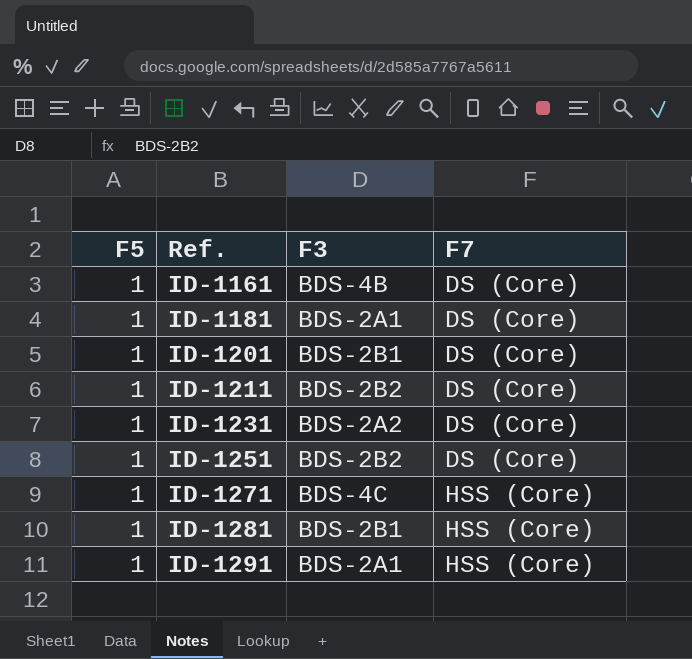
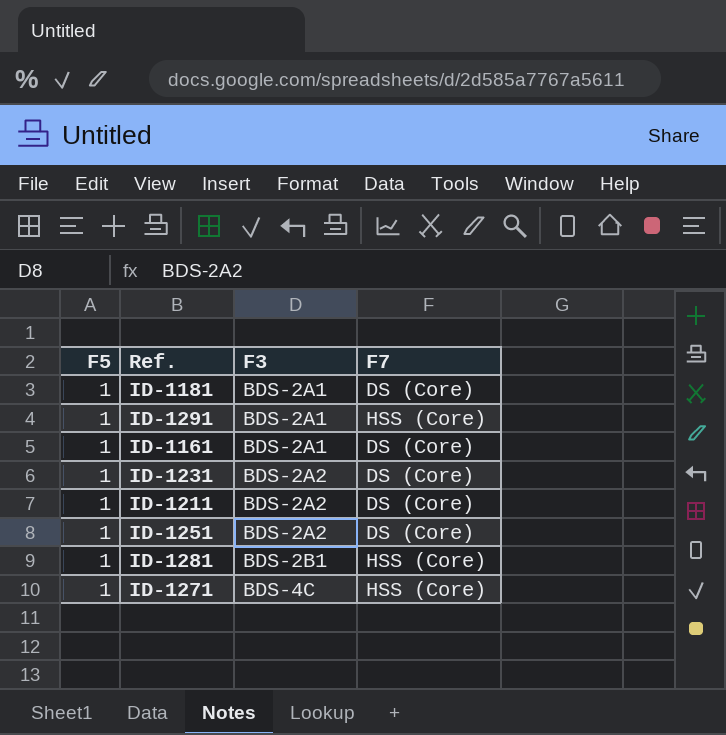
row order: Ref. ascending -> F3 ascending
row ID-1201: 1 | BDS-2B1 | DS (Core) -> none
ID-1161 | F3: BDS-4B -> BDS-2A1
ID-1211 | F3: BDS-2B2 -> BDS-2A2
ID-1251 | F3: BDS-2B2 -> BDS-2A2

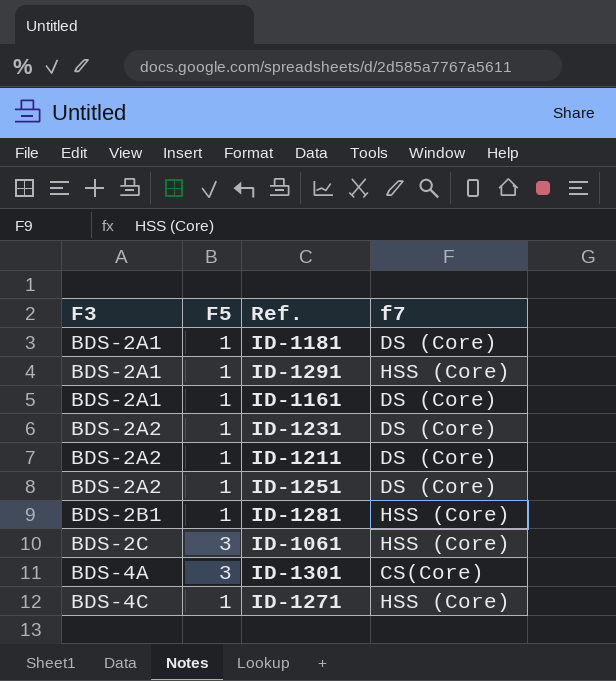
column F3 | position: 3 -> 1
column name: F7 -> f7
row ID-1061: none -> BDS-2C | 3 | HSS (Core)
row ID-1301: none -> BDS-4A | 3 | CS(Core)

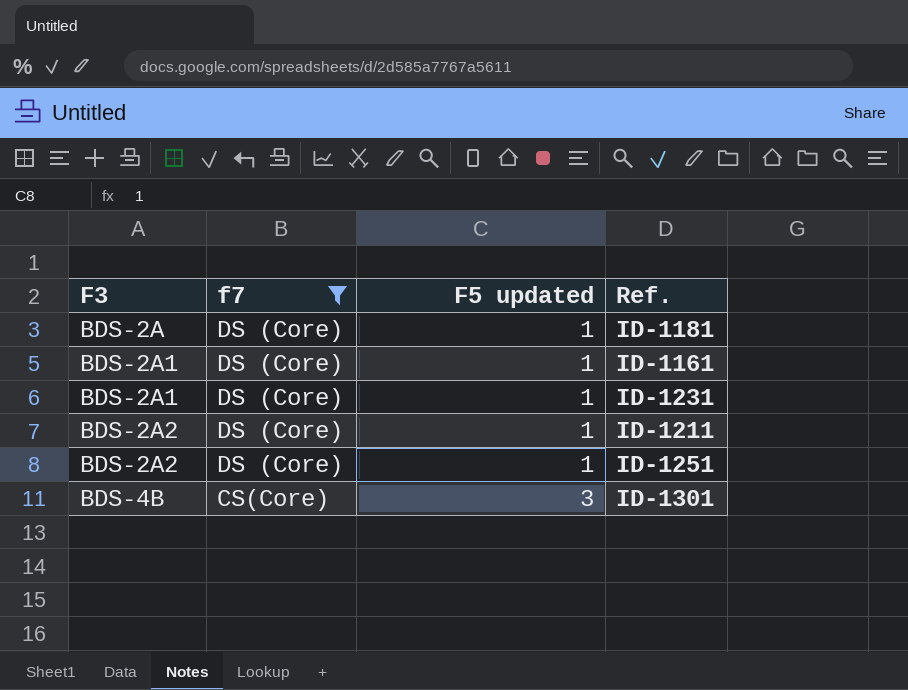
filter: none -> f7 != HSS (Core)
column f7 | position: 4 -> 2
column name: F5 -> F5 updated
ID-1181 | F3: BDS-2A1 -> BDS-2A
ID-1231 | F3: BDS-2A2 -> BDS-2A1
ID-1301 | F3: BDS-4A -> BDS-4B

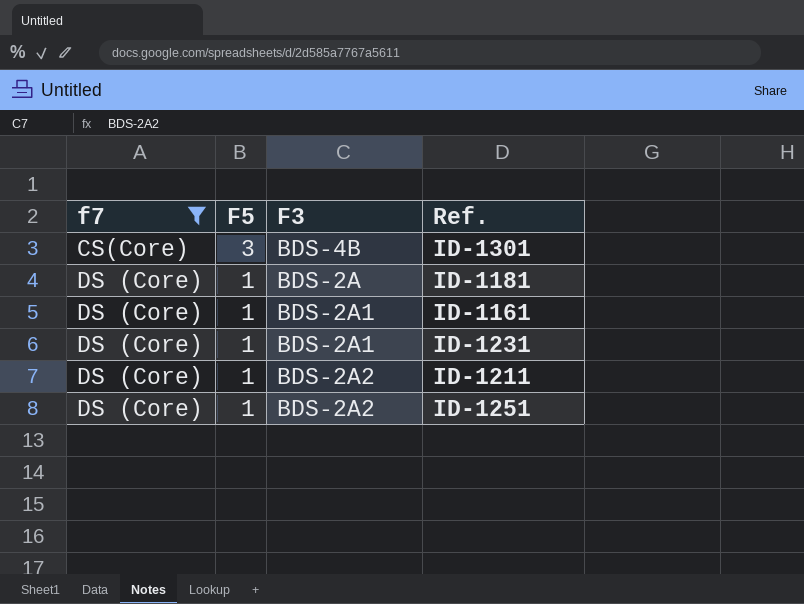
row order: F3 ascending -> f7 ascending
column name: F5 updated -> F5
column F3 | position: 1 -> 3

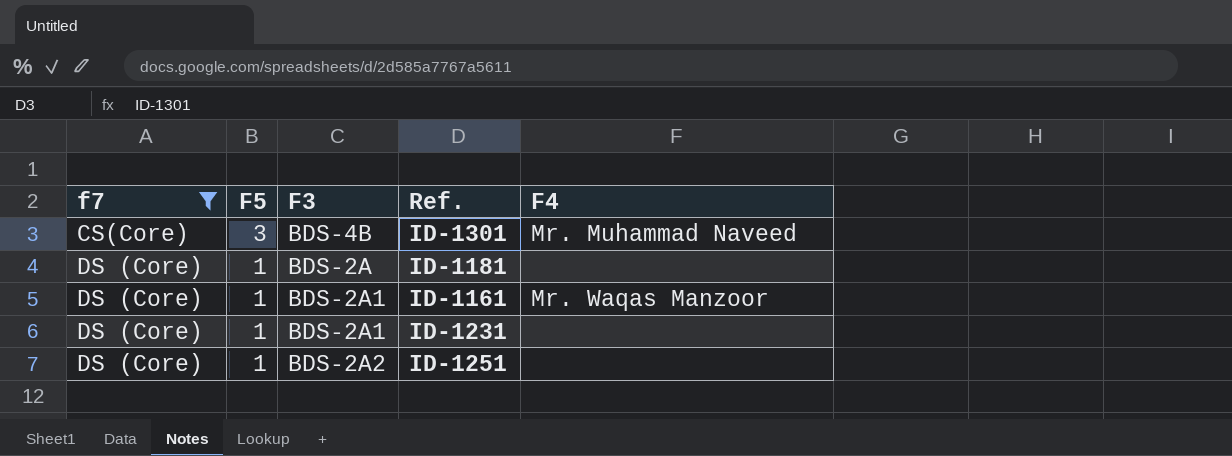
column F4 | position: none -> 5
row ID-1211: DS (Core) | 1 | BDS-2A2 -> none

